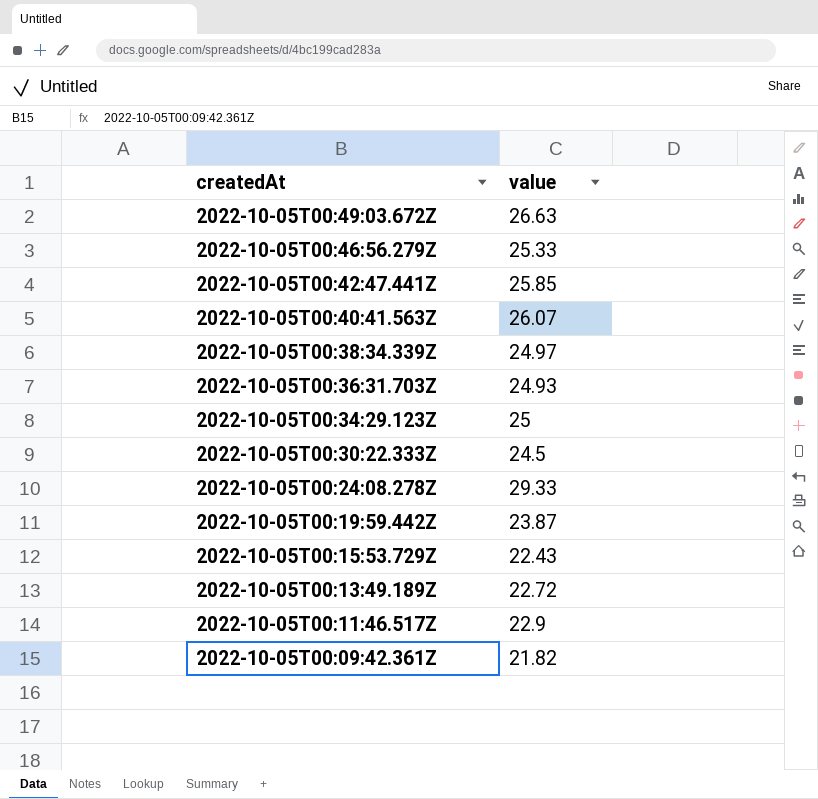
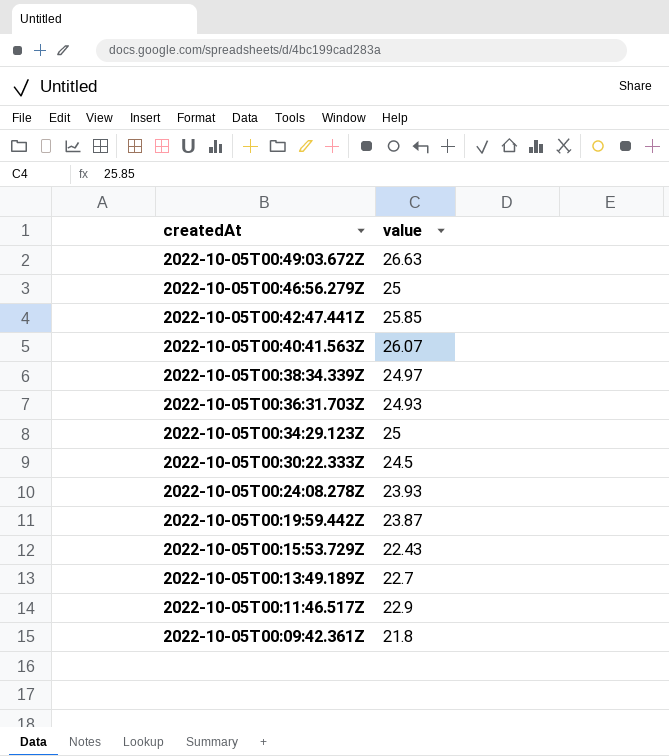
2022-10-05T00:46:56.279Z | value: 25.33 -> 25
2022-10-05T00:24:08.278Z | value: 29.33 -> 23.93
2022-10-05T00:13:49.189Z | value: 22.72 -> 22.7
2022-10-05T00:09:42.361Z | value: 21.82 -> 21.8

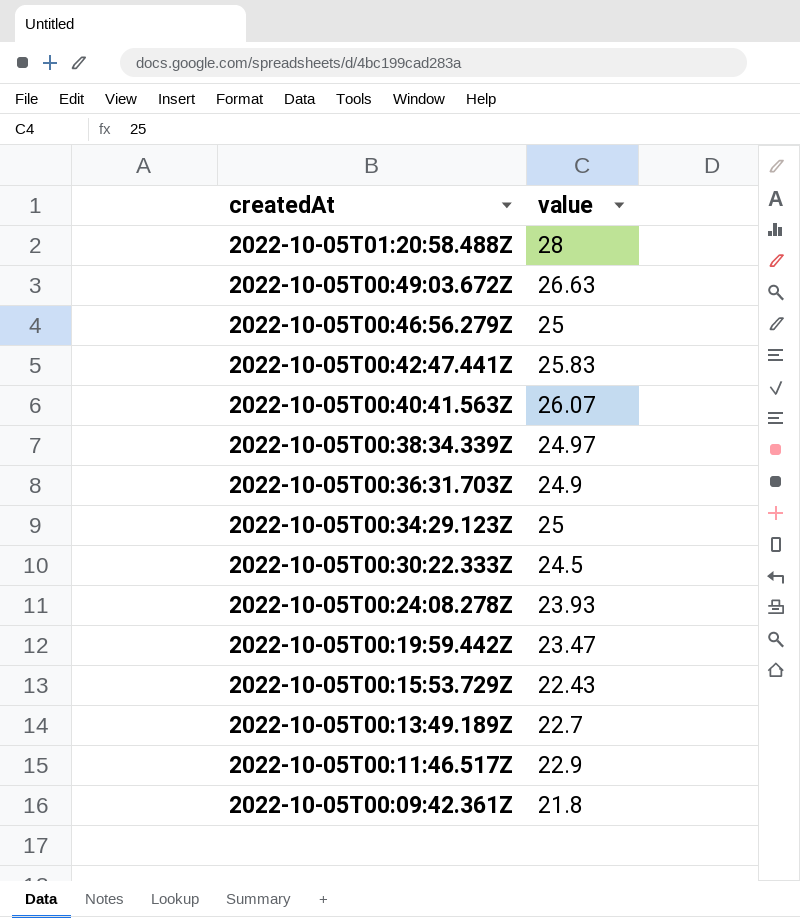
row 2022-10-05T01:20:58.488Z: none -> 28
2022-10-05T00:42:47.441Z | value: 25.85 -> 25.83
2022-10-05T00:36:31.703Z | value: 24.93 -> 24.9
2022-10-05T00:19:59.442Z | value: 23.87 -> 23.47

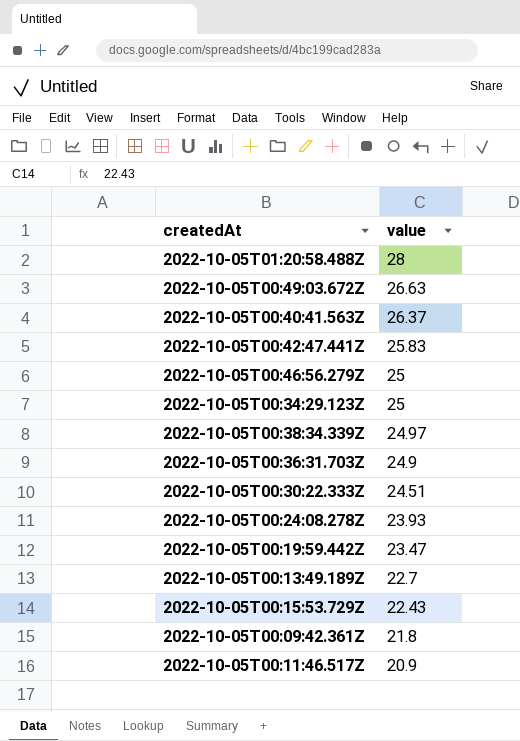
row order: createdAt descending -> value descending
2022-10-05T00:40:41.563Z | value: 26.07 -> 26.37
2022-10-05T00:30:22.333Z | value: 24.5 -> 24.51
2022-10-05T00:11:46.517Z | value: 22.9 -> 20.9

